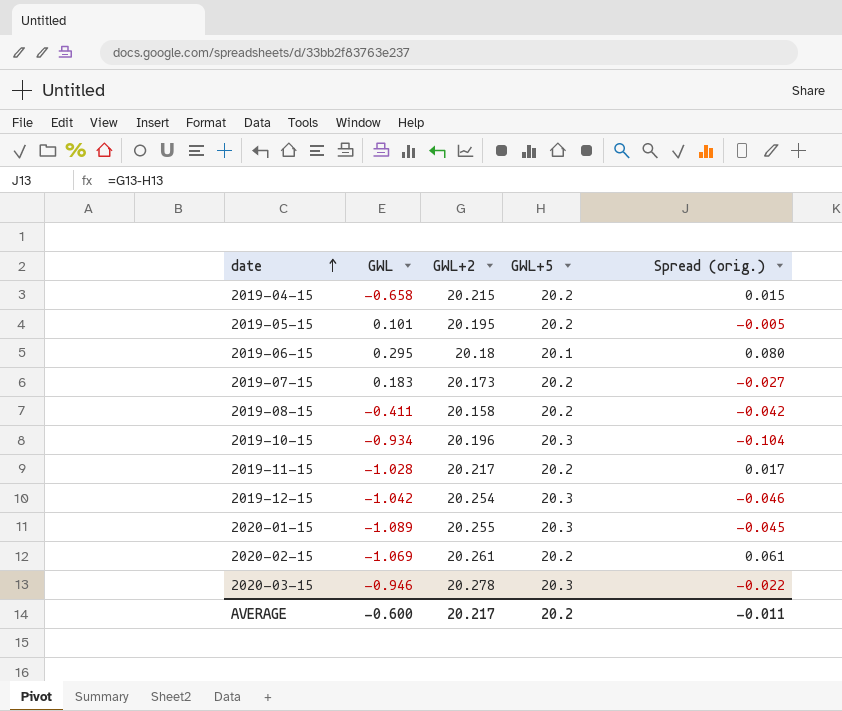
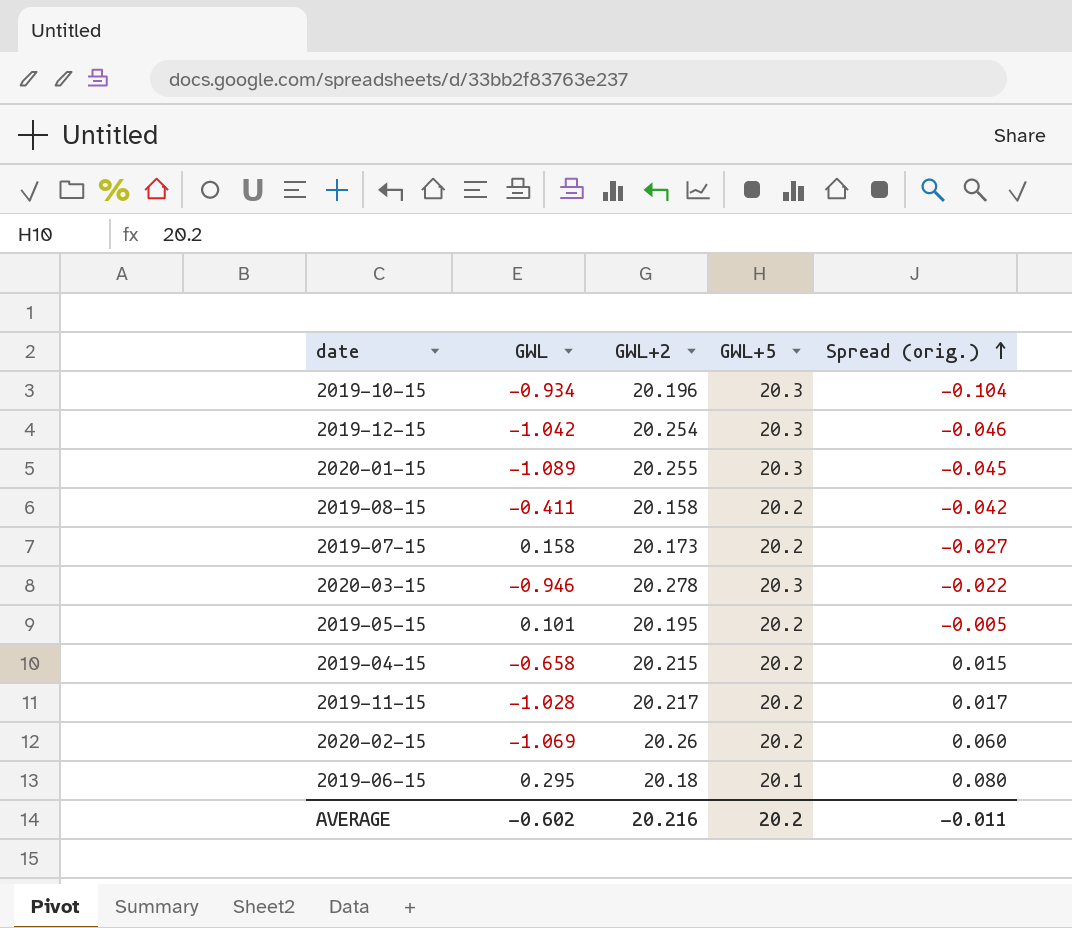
row order: date ascending -> Spread (orig.) ascending
2019-07-15 | GWL: 0.183 -> 0.158
2020-02-15 | GWL+2: 20.261 -> 20.26
2020-02-15 | Spread (orig.): 0.061 -> 0.060
AVERAGE | GWL: -0.600 -> -0.602
AVERAGE | GWL+2: 20.217 -> 20.216

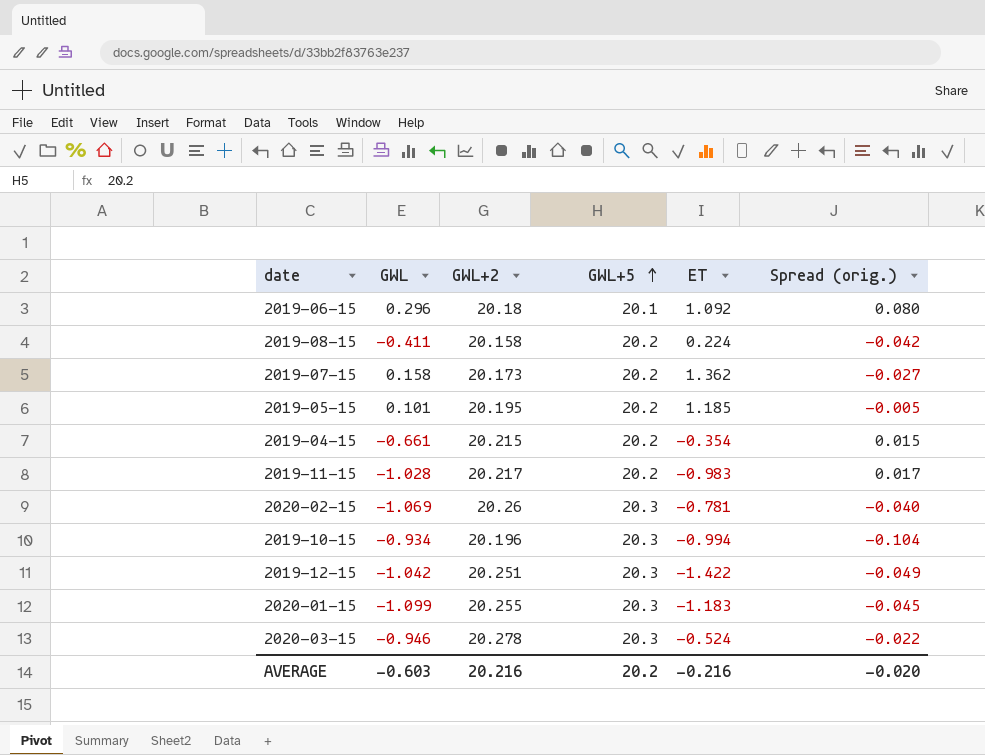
row order: Spread (orig.) ascending -> GWL+5 ascending
column ET | position: none -> 5
2019-06-15 | GWL: 0.295 -> 0.296
2019-04-15 | GWL: -0.658 -> -0.661
2020-02-15 | GWL+5: 20.2 -> 20.3
2020-02-15 | Spread (orig.): 0.060 -> -0.040
2019-12-15 | GWL+2: 20.254 -> 20.251
2019-12-15 | Spread (orig.): -0.046 -> -0.049
2020-01-15 | GWL: -1.089 -> -1.099
AVERAGE | GWL: -0.602 -> -0.603
AVERAGE | Spread (orig.): -0.011 -> -0.020

